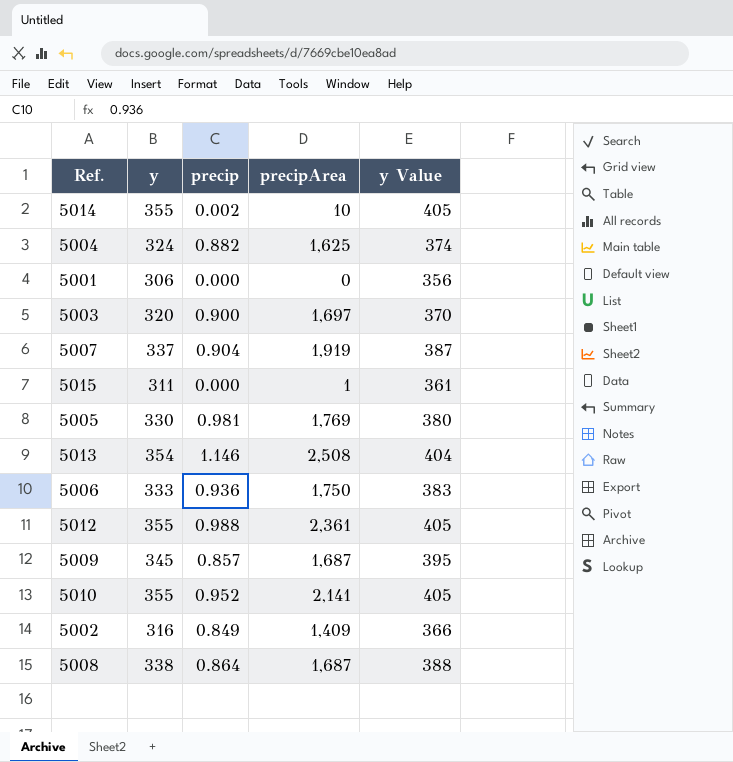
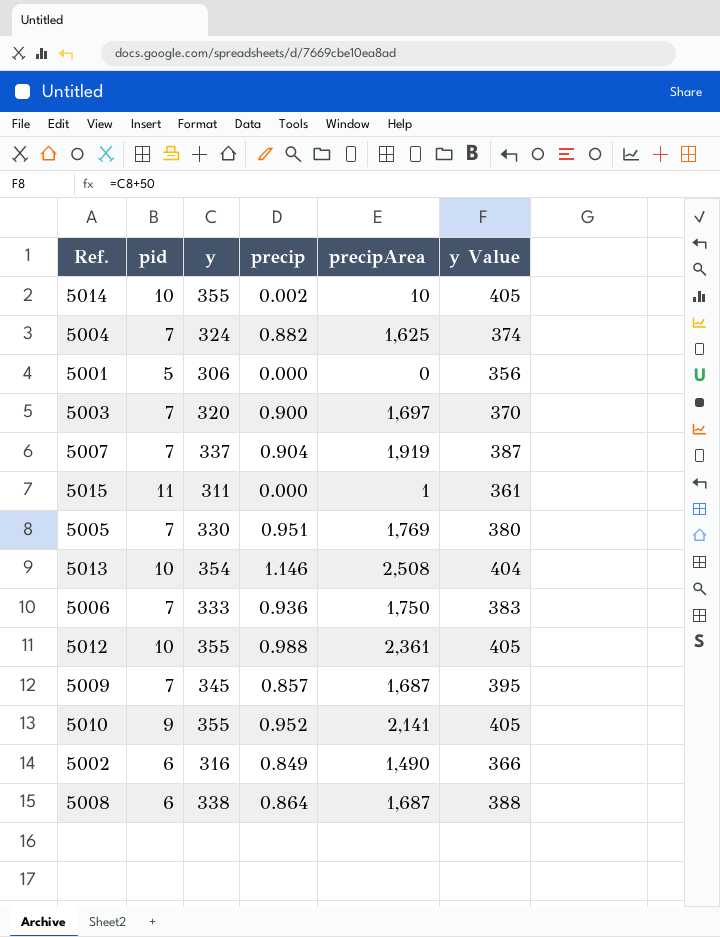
column pid | position: none -> 2
5005 | precip: 0.981 -> 0.951
5002 | precipArea: 1,409 -> 1,490

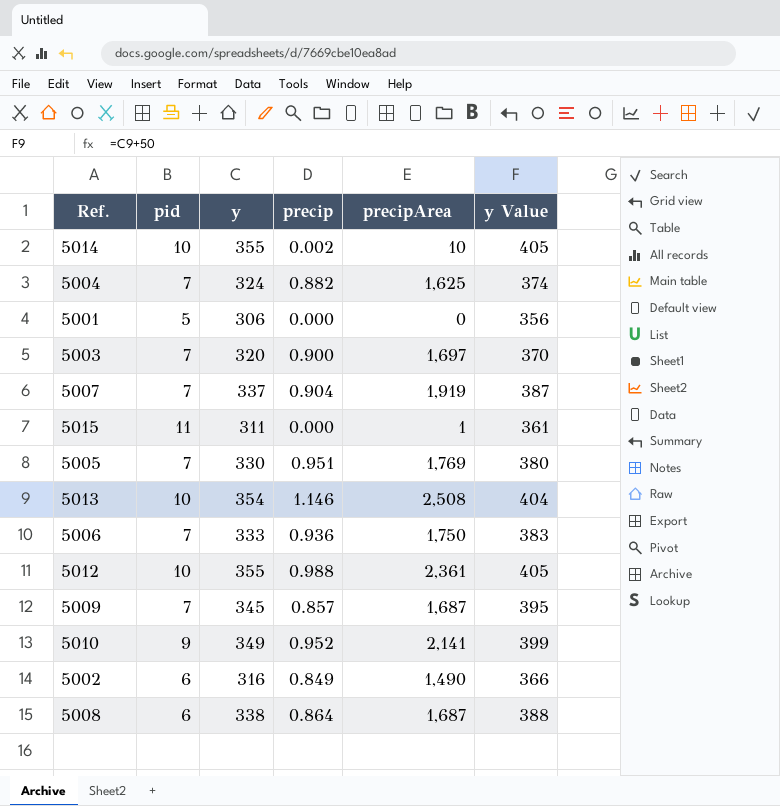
5010 | y: 355 -> 349
5010 | y Value: 405 -> 399

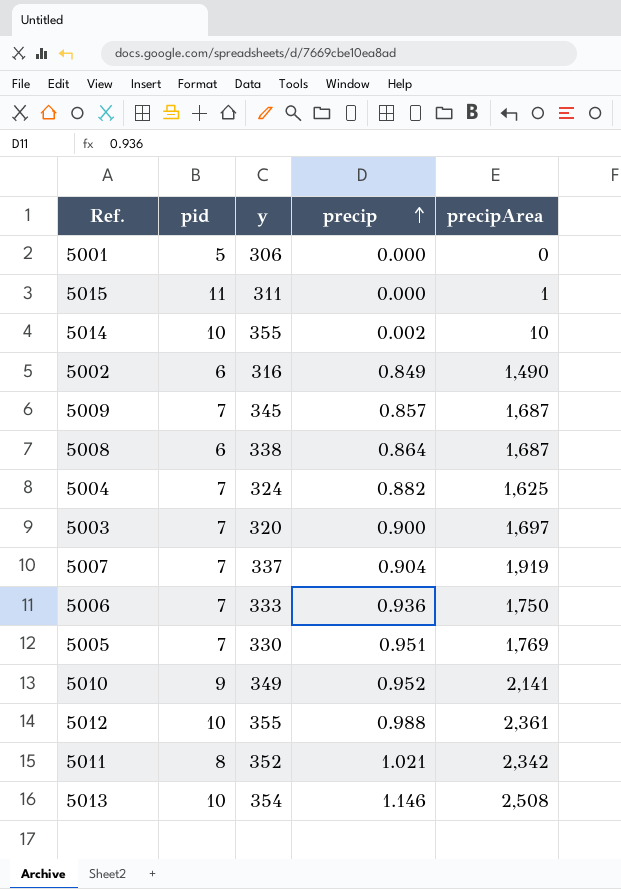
row order: none -> precip ascending
column y Value | formula: [y] + 50 -> none
row 5011: none -> 8 | 352 | 1.021 | 2,342

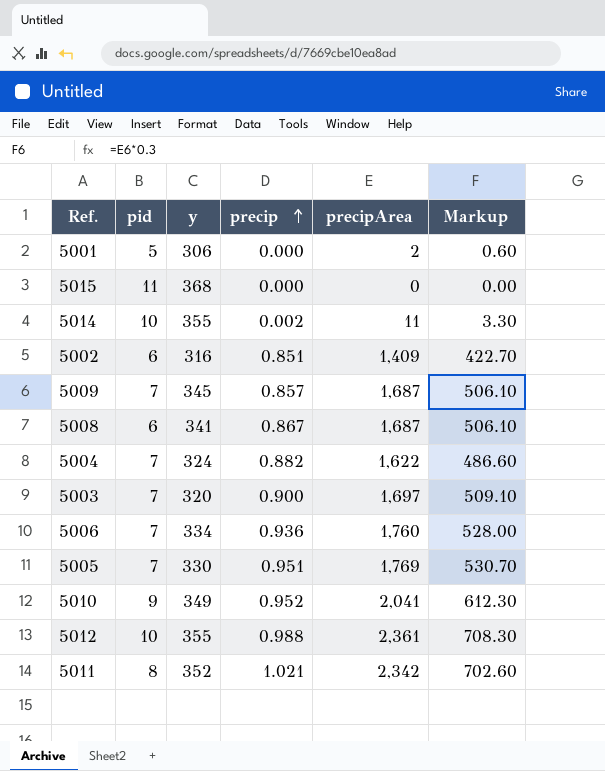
column Markup | formula: none -> [precipArea] * 0.3
row 5007: 7 | 337 | 0.904 | 1,919 -> none
row 5013: 10 | 354 | 1.146 | 2,508 -> none
5001 | precipArea: 0 -> 2
5015 | y: 311 -> 368
5015 | precipArea: 1 -> 0
5014 | precipArea: 10 -> 11
5002 | precip: 0.849 -> 0.851
5002 | precipArea: 1,490 -> 1,409
5008 | y: 338 -> 341
5008 | precip: 0.864 -> 0.867
5004 | precipArea: 1,625 -> 1,622
5006 | y: 333 -> 334
5006 | precipArea: 1,750 -> 1,760
5010 | precipArea: 2,141 -> 2,041

